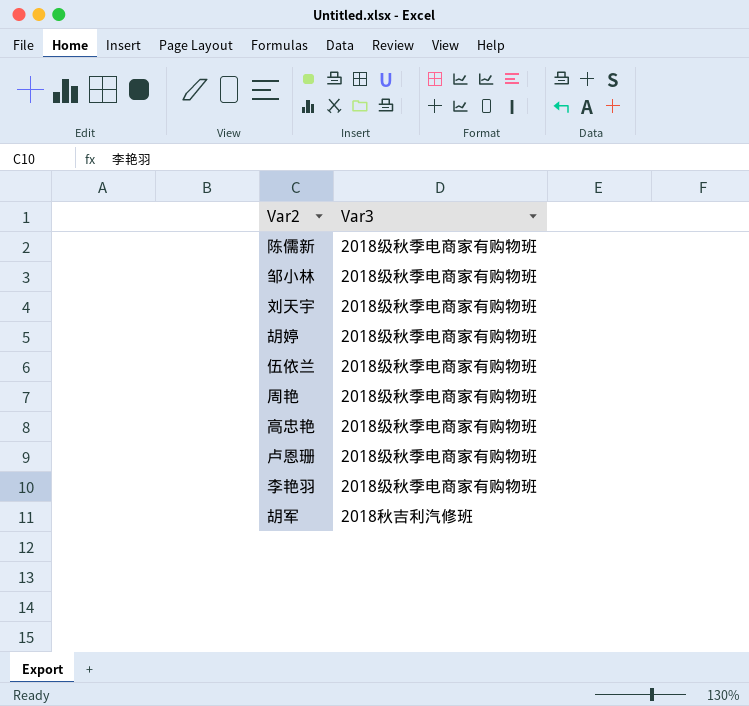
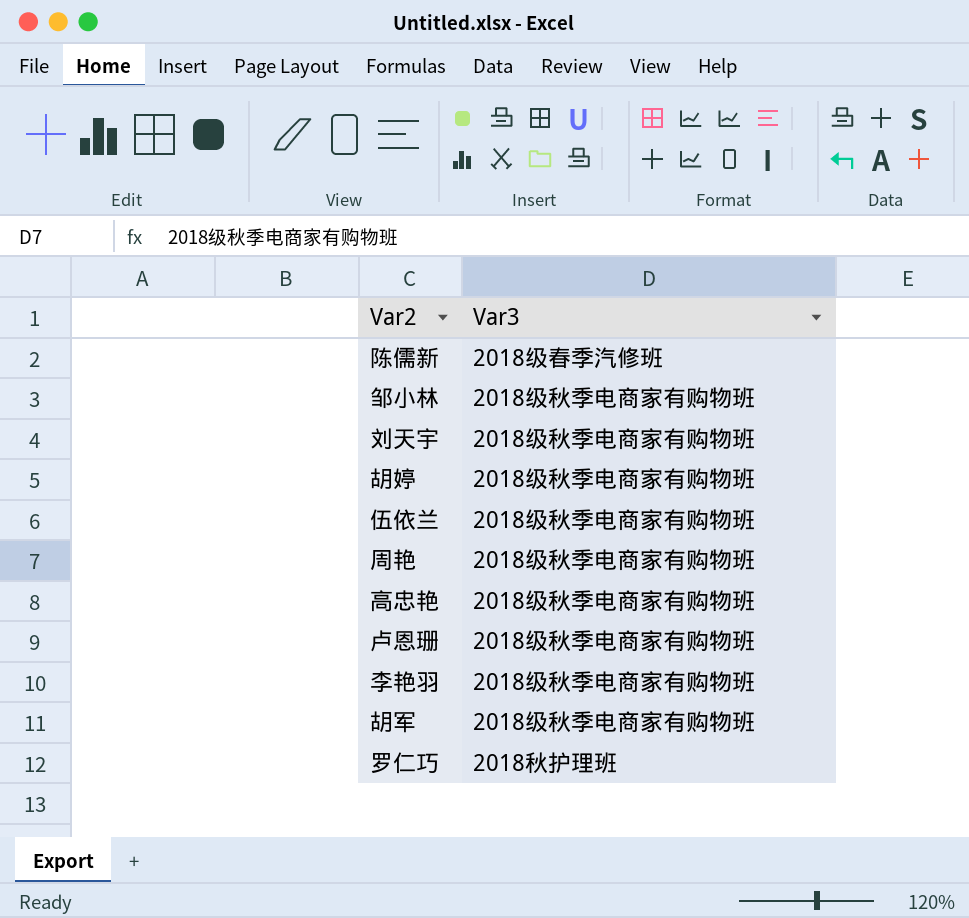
陈儒新 | Var3: 2018级秋季电商家有购物班 -> 2018级春季汽修班
胡军 | Var3: 2018秋吉利汽修班 -> 2018级秋季电商家有购物班
row 罗仁巧: none -> 2018秋护理班

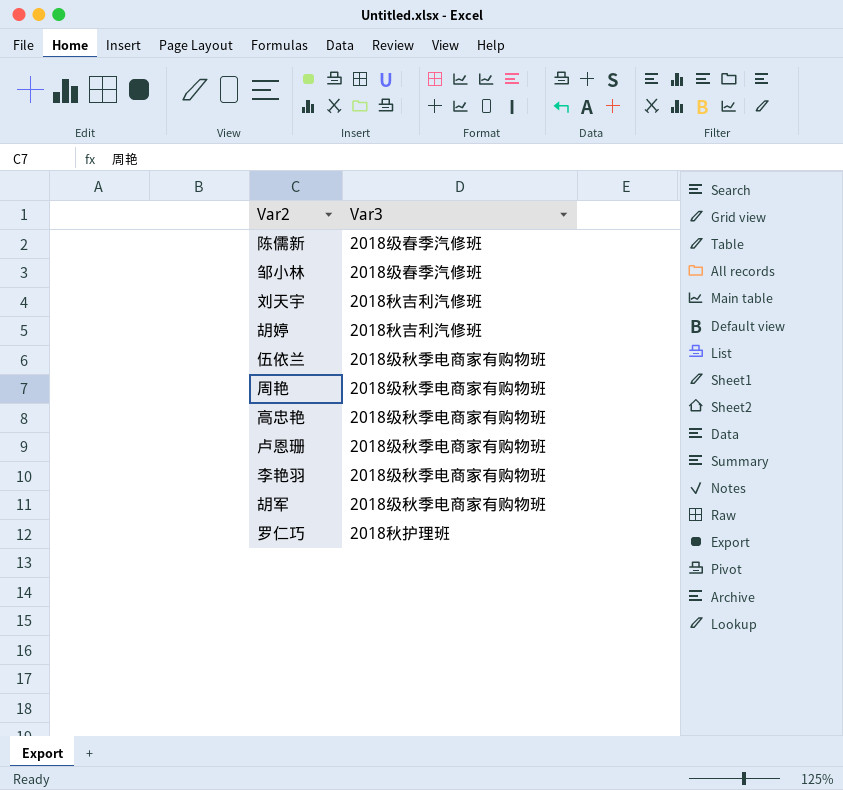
邹小林 | Var3: 2018级秋季电商家有购物班 -> 2018级春季汽修班
刘天宇 | Var3: 2018级秋季电商家有购物班 -> 2018秋吉利汽修班
胡婷 | Var3: 2018级秋季电商家有购物班 -> 2018秋吉利汽修班

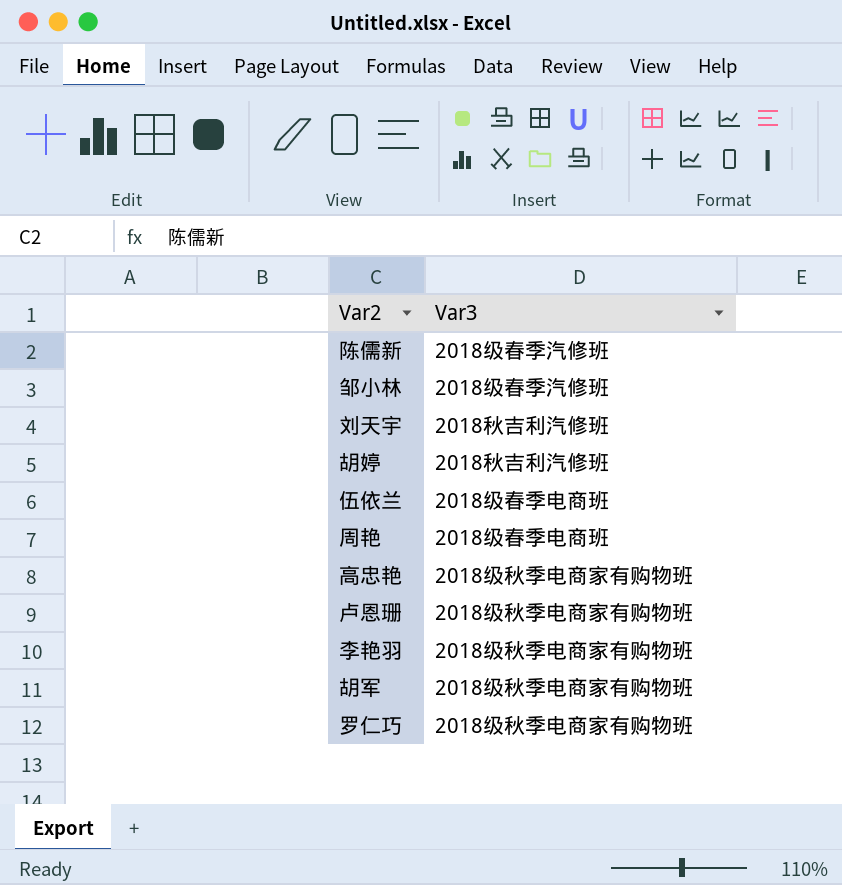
伍依兰 | Var3: 2018级秋季电商家有购物班 -> 2018级春季电商班
周艳 | Var3: 2018级秋季电商家有购物班 -> 2018级春季电商班
罗仁巧 | Var3: 2018秋护理班 -> 2018级秋季电商家有购物班

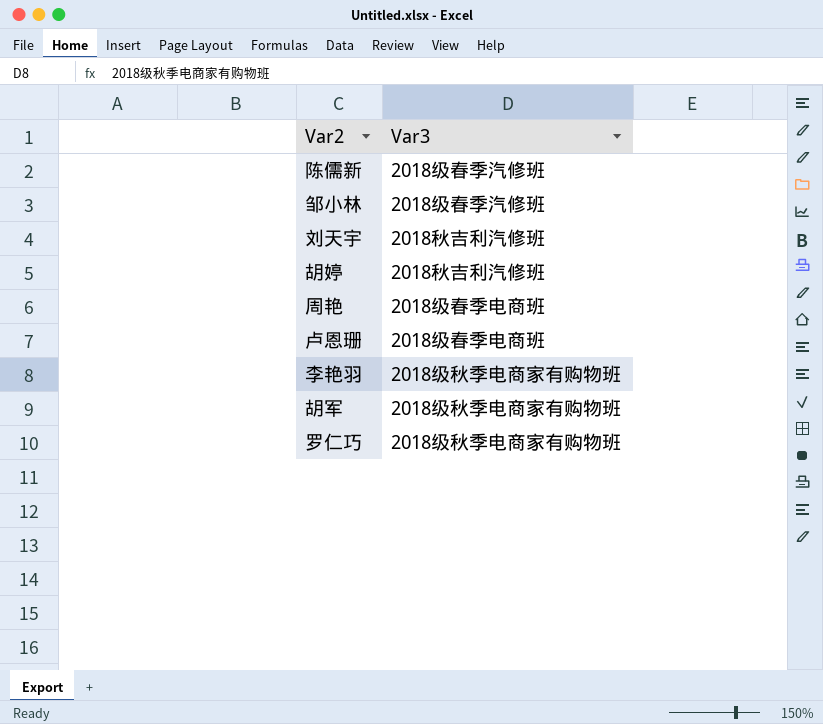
row 伍依兰: 2018级春季电商班 -> none
row 高忠艳: 2018级秋季电商家有购物班 -> none
卢恩珊 | Var3: 2018级秋季电商家有购物班 -> 2018级春季电商班

